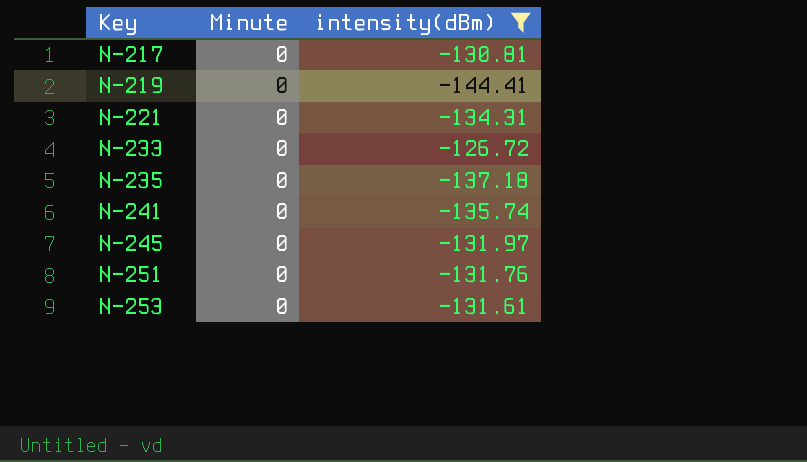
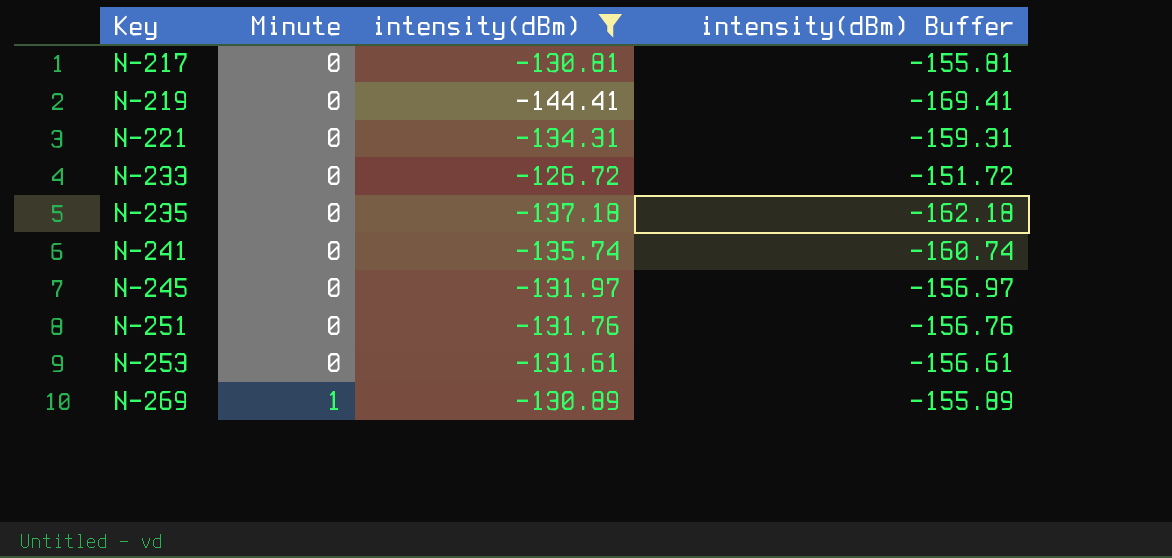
column intensity(dBm) Buffer | formula: none -> [intensity(dBm)] - 25
row N-269: none -> 1 | -130.89 | -155.89

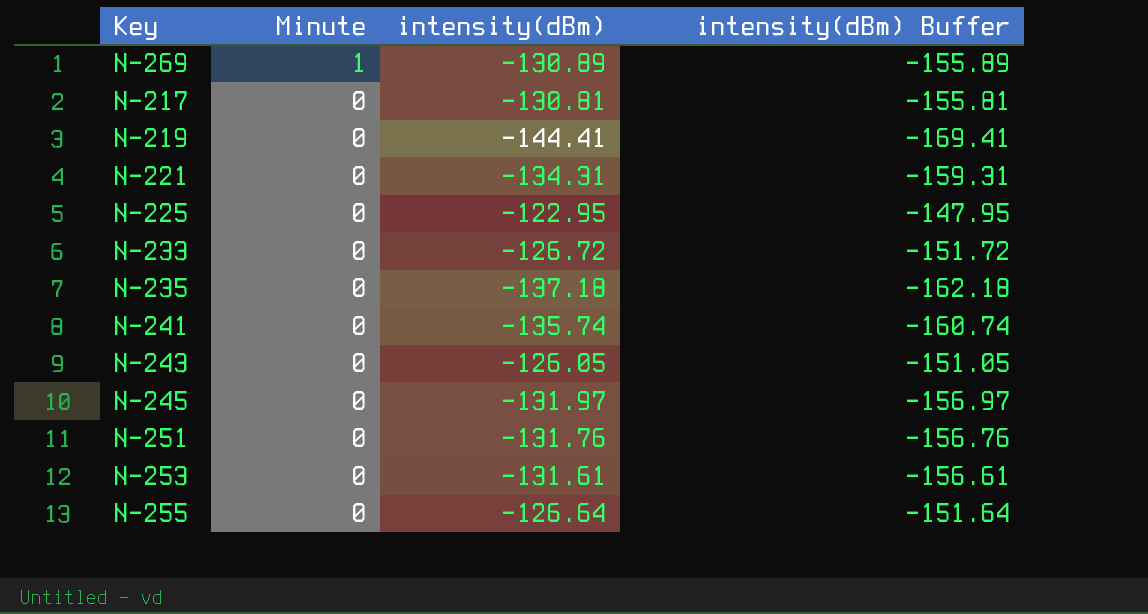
filter: intensity(dBm) <= -126.72 -> none
row order: Key ascending -> Minute descending

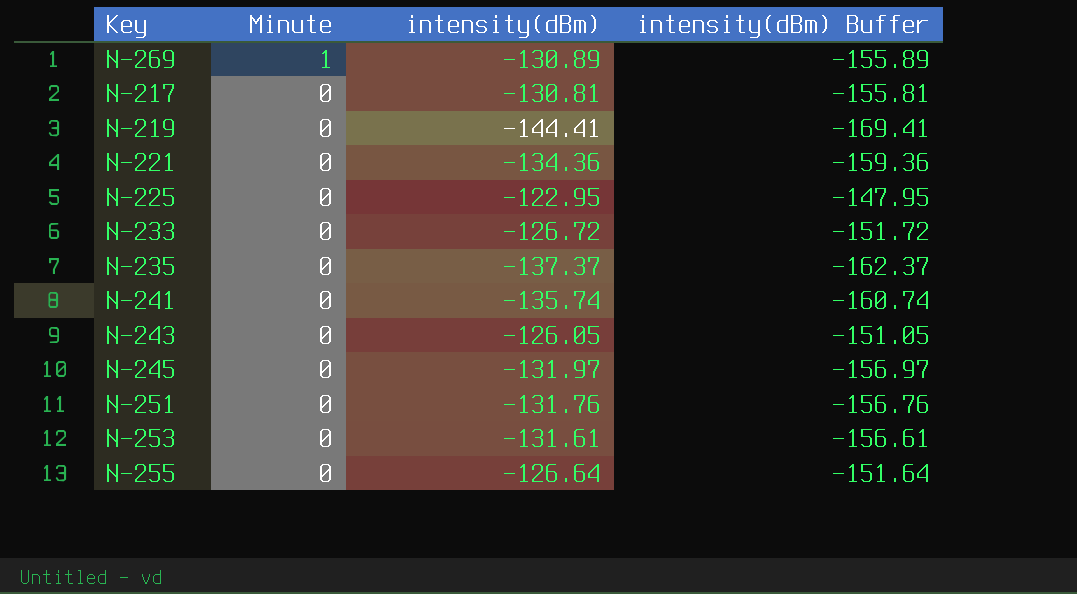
N-221 | intensity(dBm): -134.31 -> -134.36
N-221 | intensity(dBm) Buffer: -159.31 -> -159.36
N-235 | intensity(dBm): -137.18 -> -137.37
N-235 | intensity(dBm) Buffer: -162.18 -> -162.37

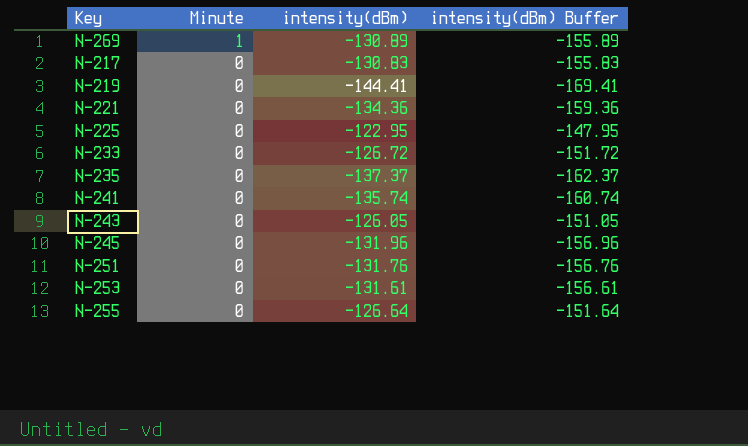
N-217 | intensity(dBm): -130.81 -> -130.83
N-217 | intensity(dBm) Buffer: -155.81 -> -155.83
N-245 | intensity(dBm): -131.97 -> -131.96
N-245 | intensity(dBm) Buffer: -156.97 -> -156.96

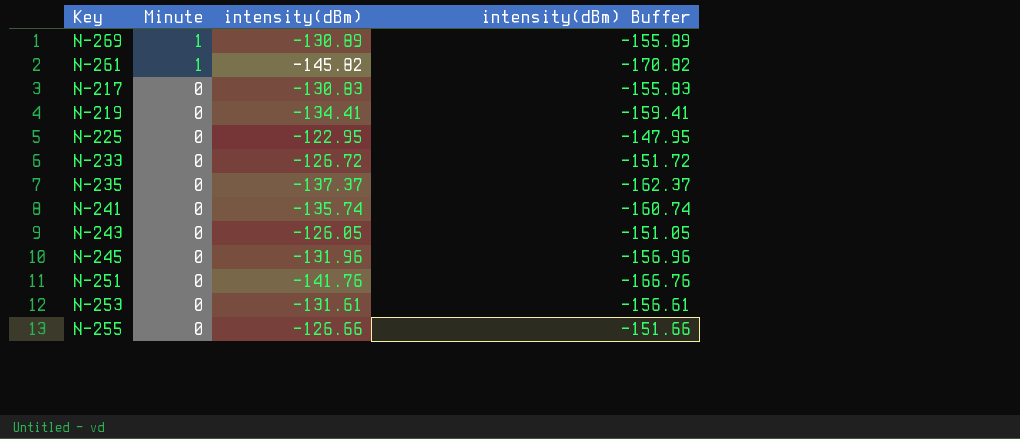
row N-221: 0 | -134.36 | -159.36 -> none
row N-261: none -> 1 | -145.82 | -170.82
N-219 | intensity(dBm): -144.41 -> -134.41
N-219 | intensity(dBm) Buffer: -169.41 -> -159.41
N-251 | intensity(dBm): -131.76 -> -141.76
N-251 | intensity(dBm) Buffer: -156.76 -> -166.76
N-255 | intensity(dBm): -126.64 -> -126.66
N-255 | intensity(dBm) Buffer: -151.64 -> -151.66

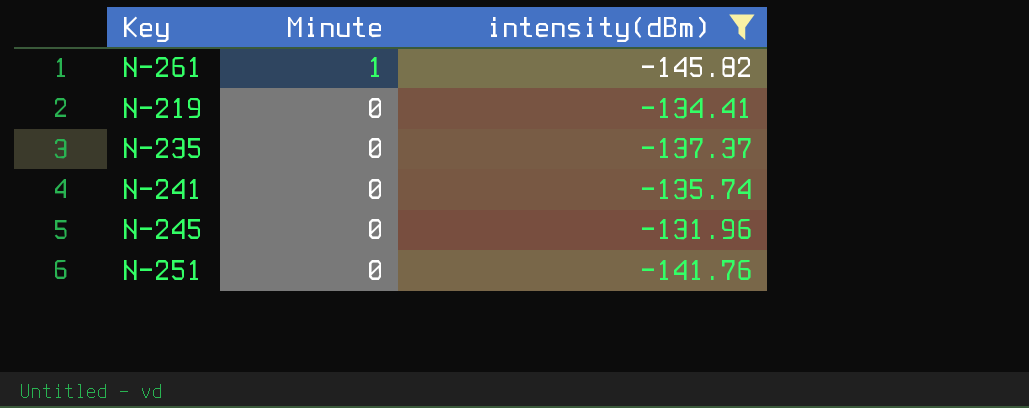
filter: none -> intensity(dBm) <= -131.96
column intensity(dBm) Buffer | formula: [intensity(dBm)] - 25 -> none

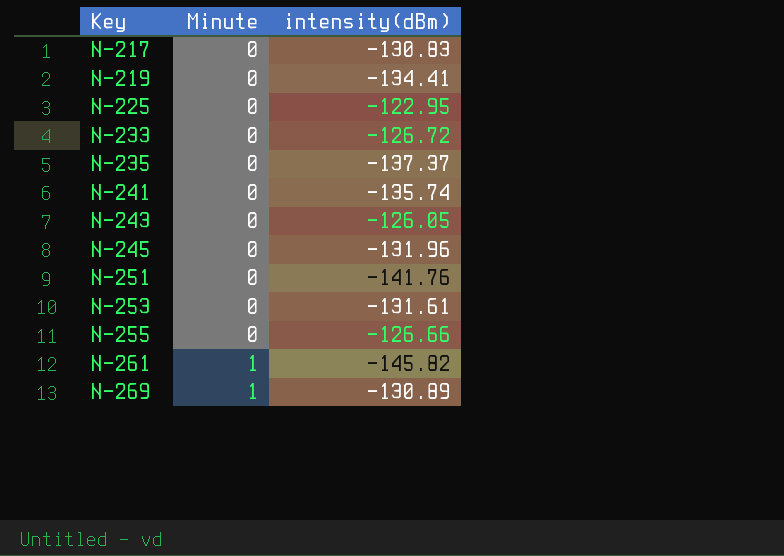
filter: intensity(dBm) <= -131.96 -> none
row order: Minute descending -> Key ascending

